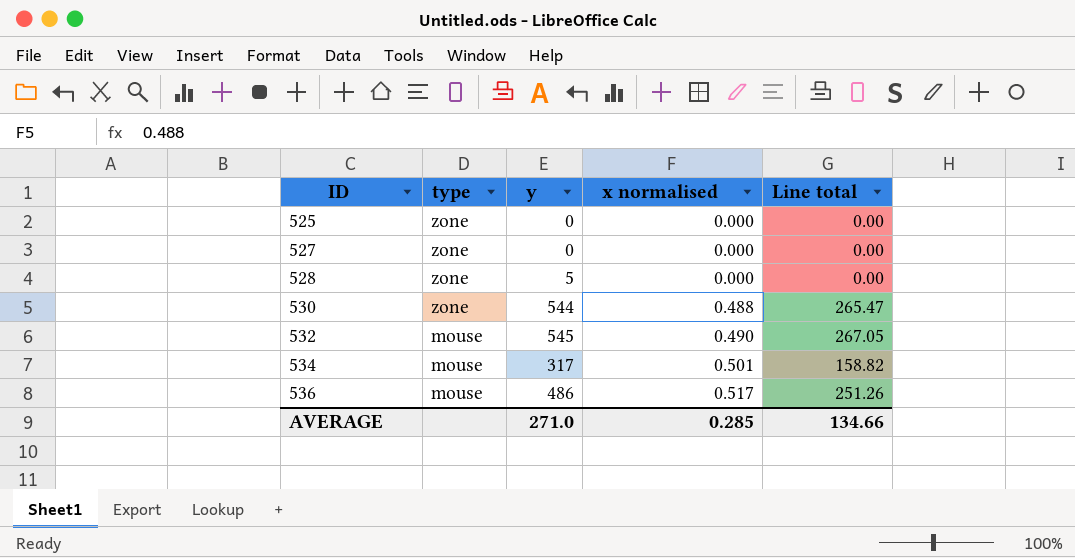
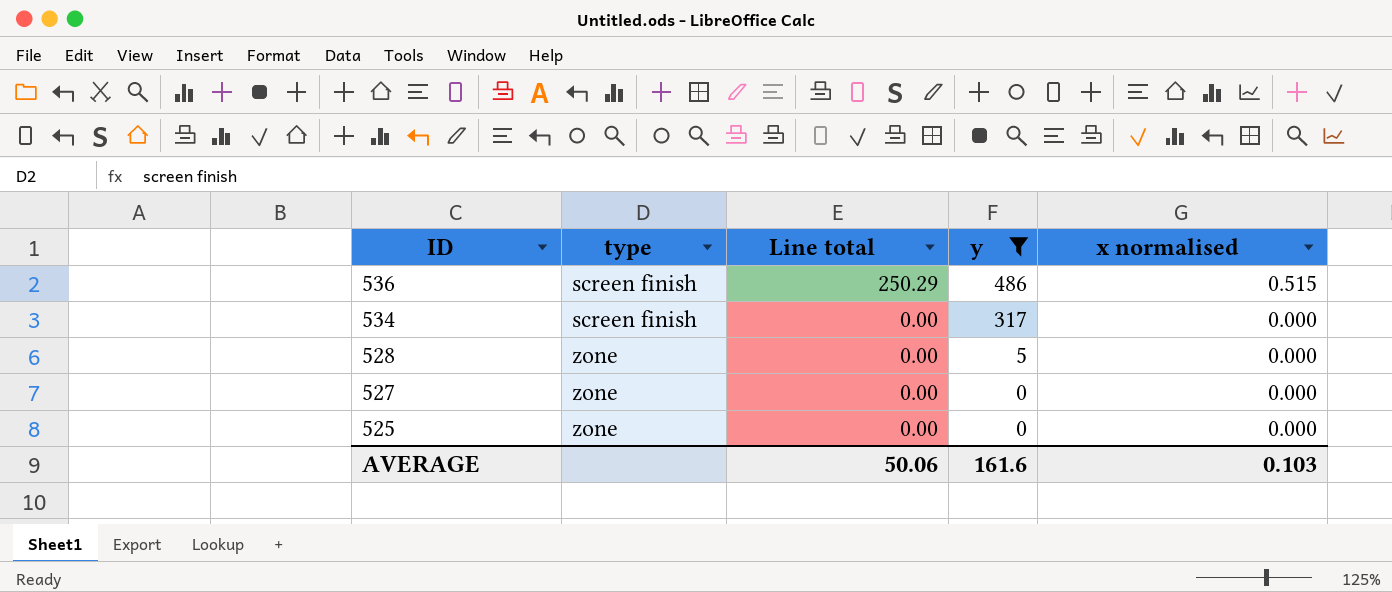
filter: none -> y <= 486
row order: ID ascending -> ID descending
column Line total | position: 5 -> 3
536 | type: mouse -> screen finish
536 | Line total: 251.26 -> 250.29
536 | x normalised: 0.517 -> 0.515
534 | type: mouse -> screen finish
534 | Line total: 158.82 -> 0.00
534 | x normalised: 0.501 -> 0.000
AVERAGE | Line total: 134.66 -> 50.06
AVERAGE | y: 271.0 -> 161.6
AVERAGE | x normalised: 0.285 -> 0.103

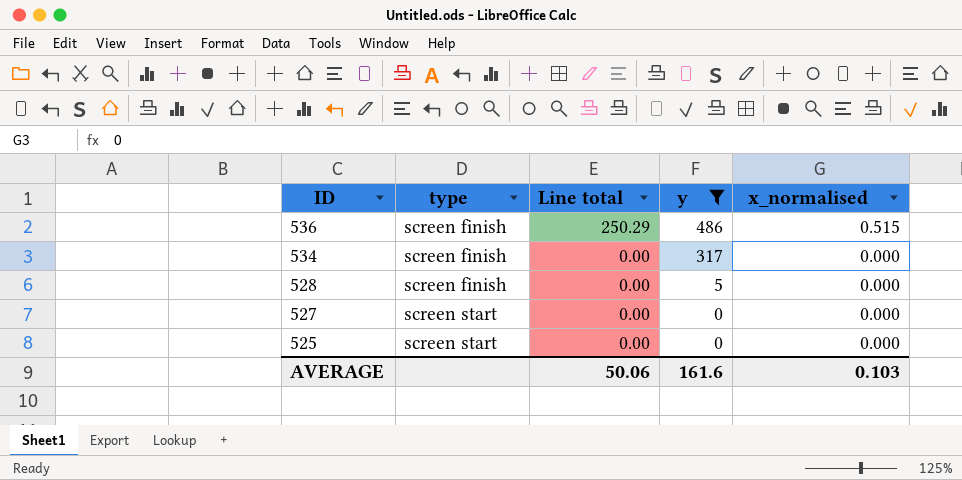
column name: x normalised -> x_normalised
528 | type: zone -> screen finish
527 | type: zone -> screen start
525 | type: zone -> screen start

